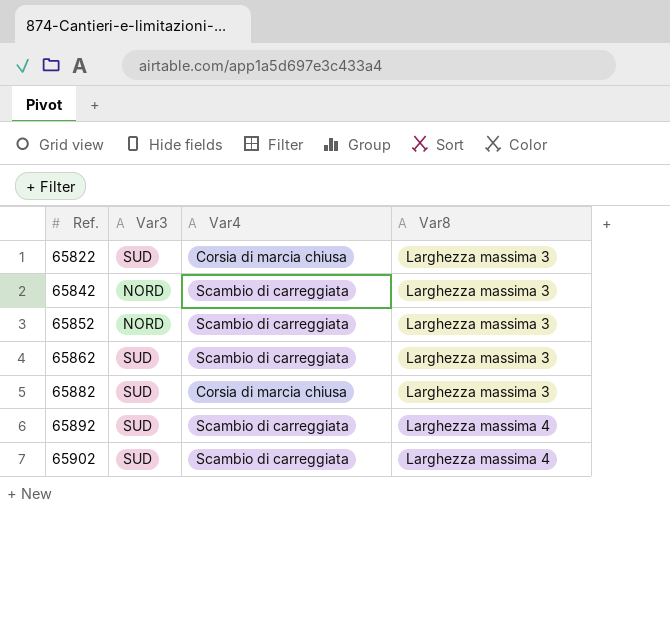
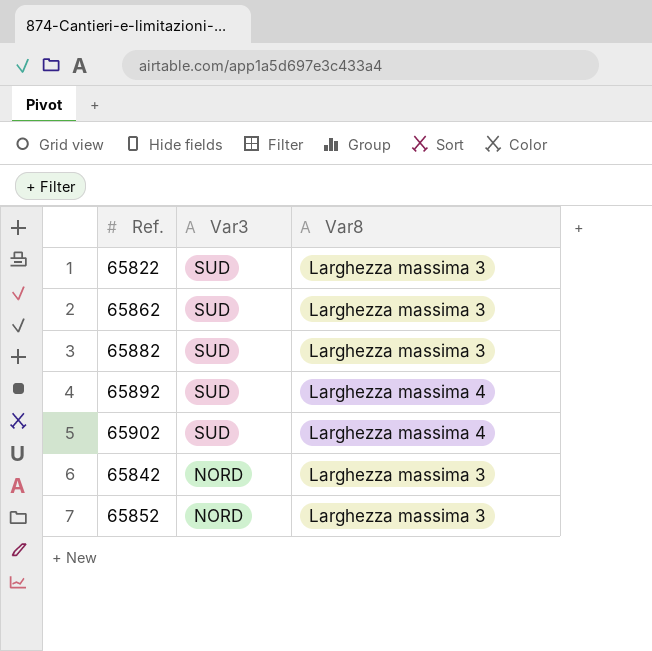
row order: Ref. ascending -> Var3 descending
column Var4 | position: 3 -> none

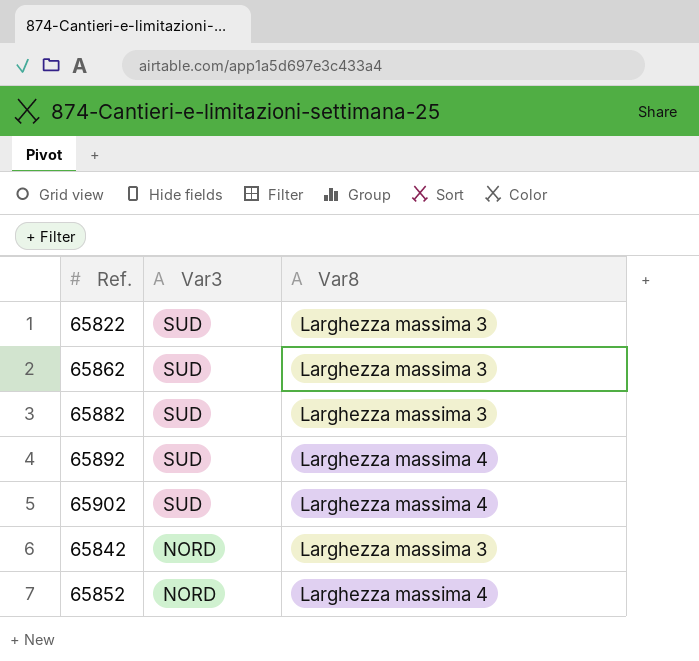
65852 | Var8: Larghezza massima 3 -> Larghezza massima 4

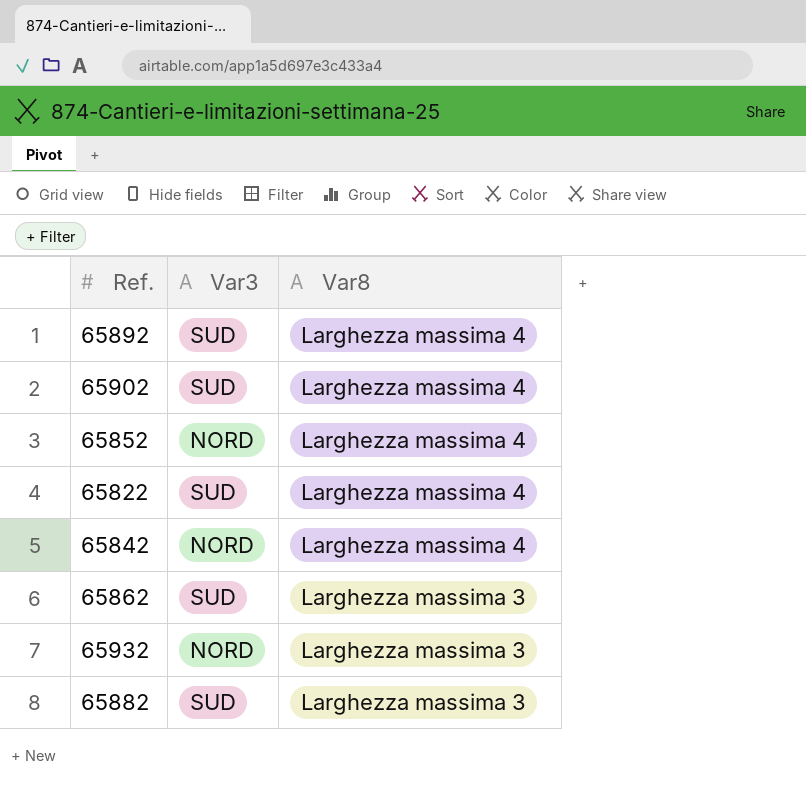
row order: Var3 descending -> Var8 descending
65822 | Var8: Larghezza massima 3 -> Larghezza massima 4
65842 | Var8: Larghezza massima 3 -> Larghezza massima 4
row 65932: none -> NORD | Larghezza massima 3

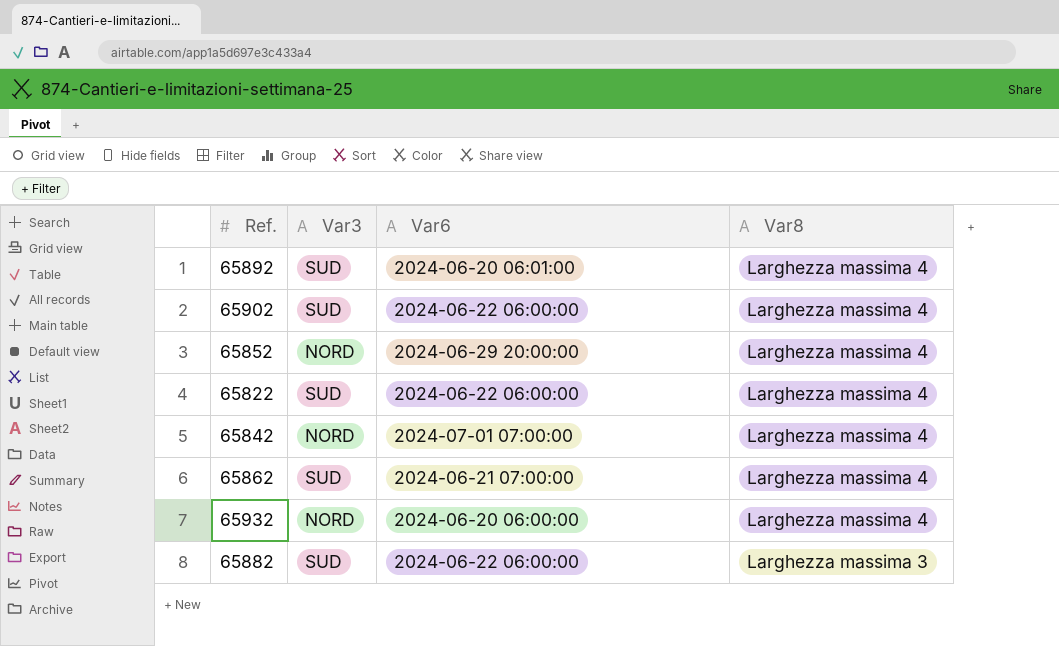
column Var6 | position: none -> 3
65862 | Var8: Larghezza massima 3 -> Larghezza massima 4
65932 | Var8: Larghezza massima 3 -> Larghezza massima 4

